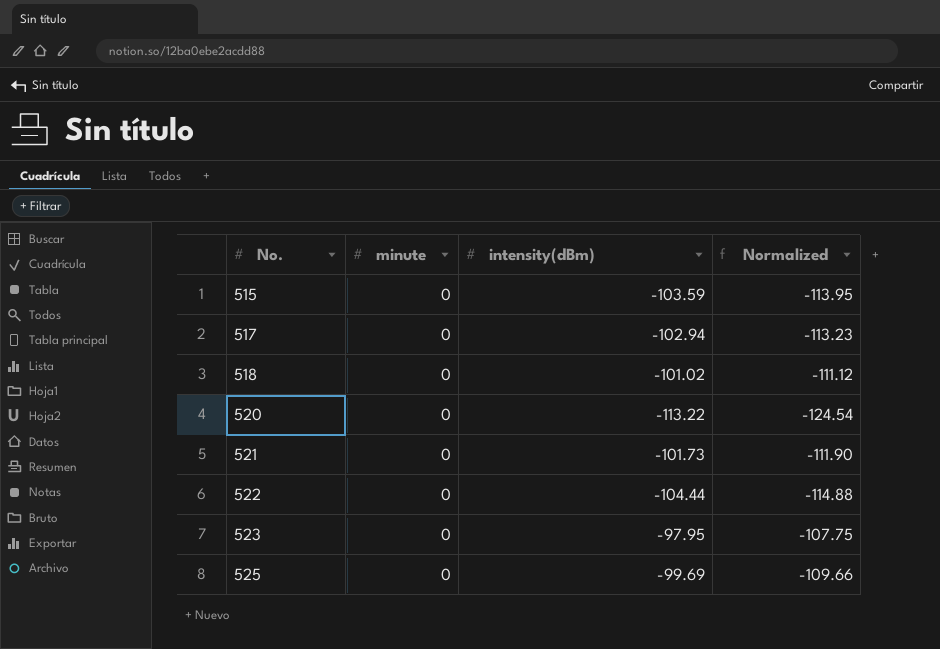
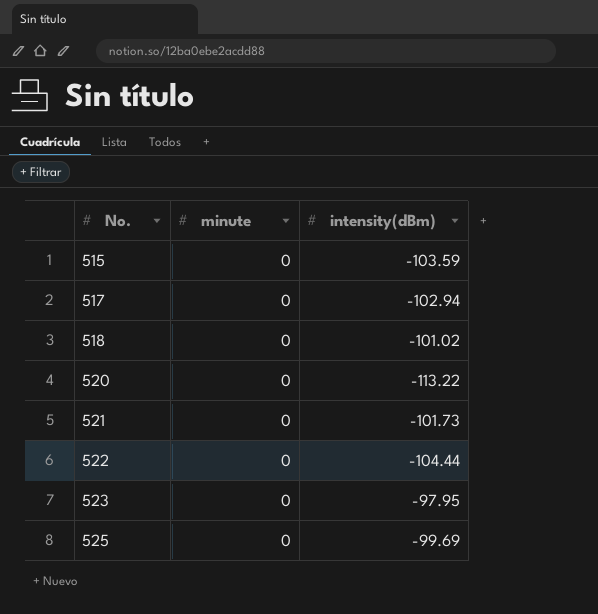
column Normalized | formula: [intensity(dBm)] * 1.1 -> none

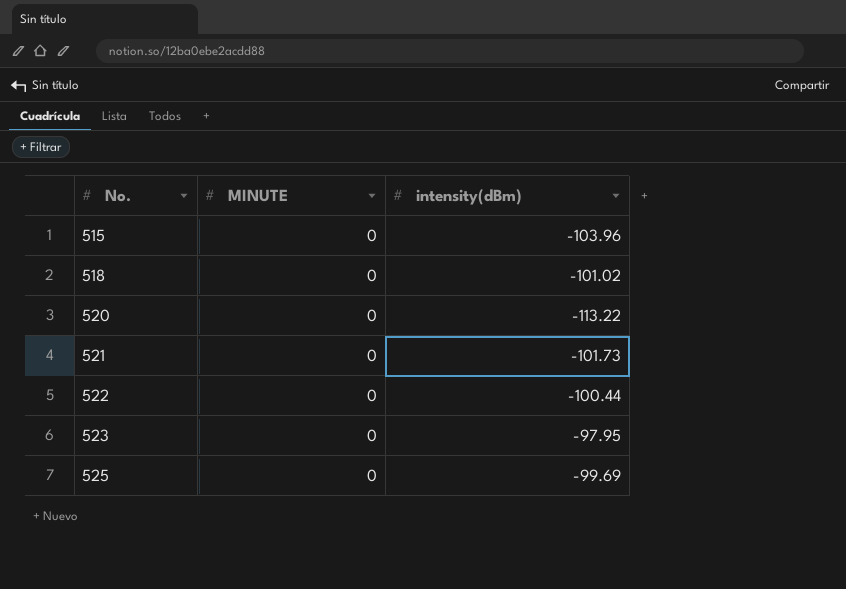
column name: minute -> MINUTE
row 517: 0 | -102.94 -> none
515 | intensity(dBm): -103.59 -> -103.96
522 | intensity(dBm): -104.44 -> -100.44

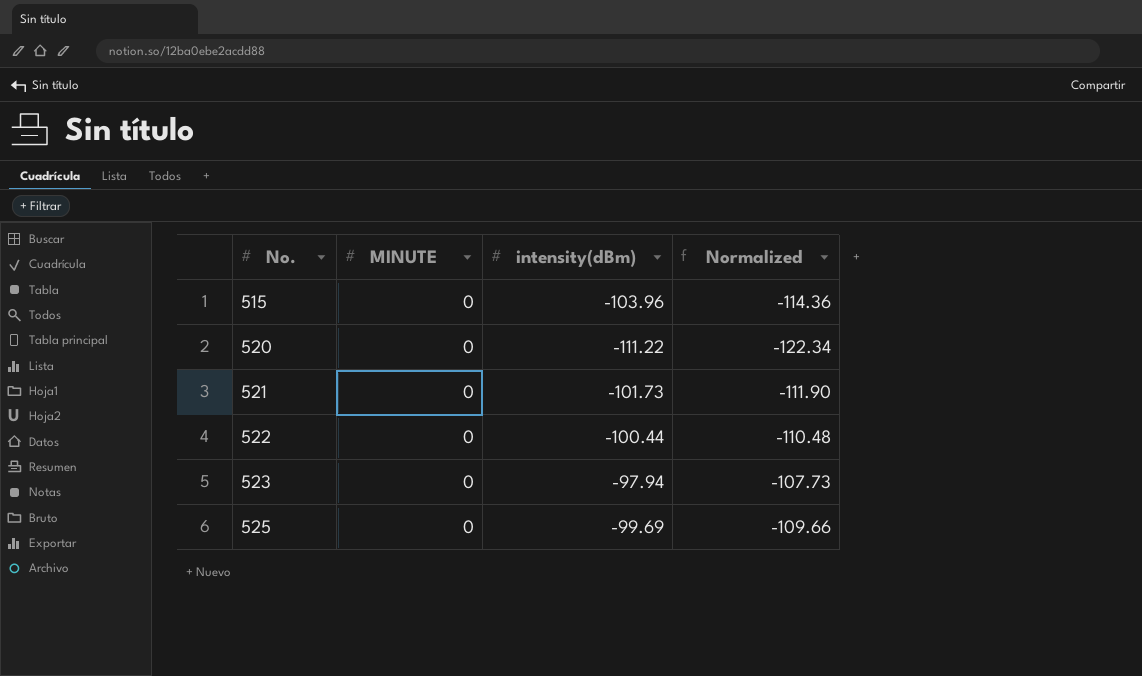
column Normalized | formula: none -> [intensity(dBm)] * 1.1
row 518: 0 | -101.02 -> none
520 | intensity(dBm): -113.22 -> -111.22
523 | intensity(dBm): -97.95 -> -97.94

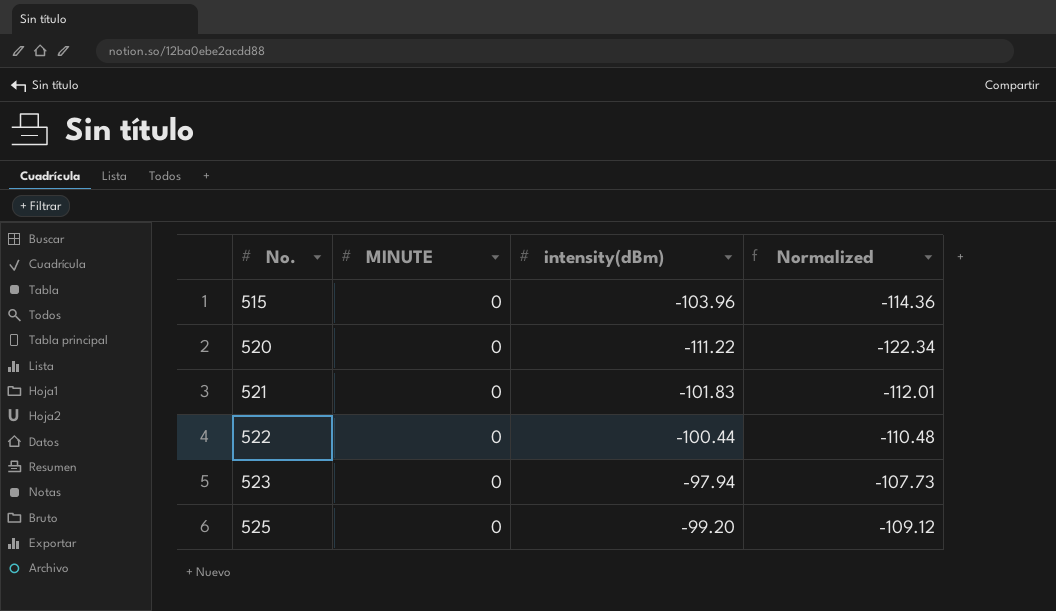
521 | intensity(dBm): -101.73 -> -101.83
521 | Normalized: -111.90 -> -112.01
525 | intensity(dBm): -99.69 -> -99.20
525 | Normalized: -109.66 -> -109.12

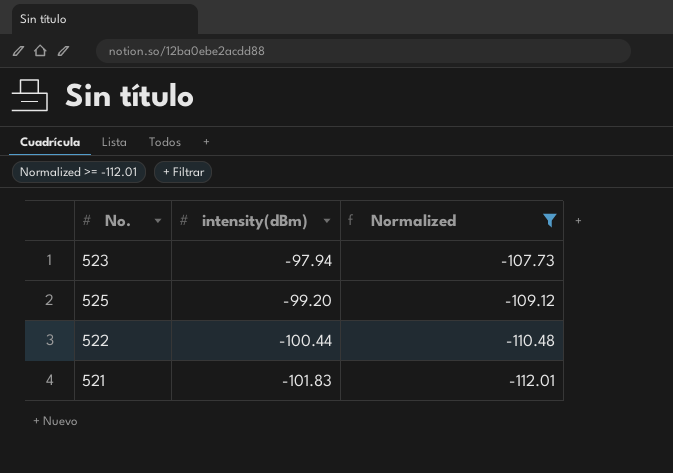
filter: none -> Normalized >= -112.01
row order: No. ascending -> intensity(dBm) descending
column MINUTE | position: 2 -> none

